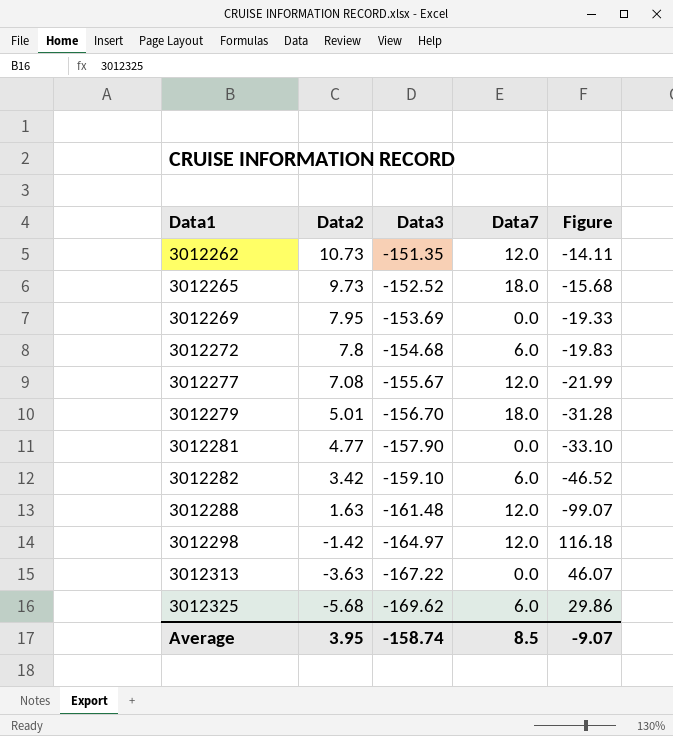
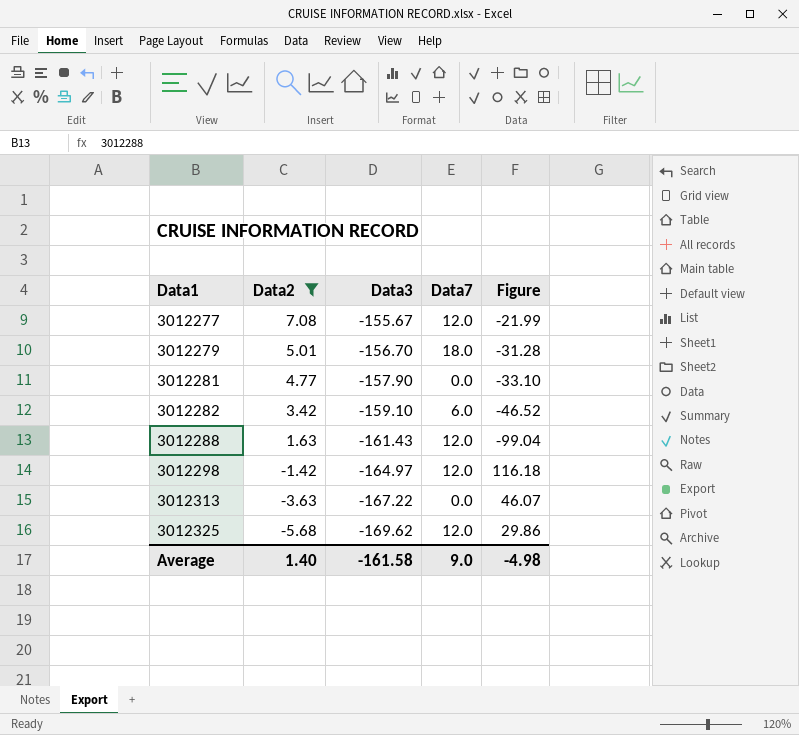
filter: none -> Data2 <= 7.08
3012288 | Data3: -161.48 -> -161.43
3012288 | Figure: -99.07 -> -99.04
3012325 | Data7: 6.0 -> 12.0
Average | Data2: 3.95 -> 1.40
Average | Data3: -158.74 -> -161.58
Average | Data7: 8.5 -> 9.0
Average | Figure: -9.07 -> -4.98

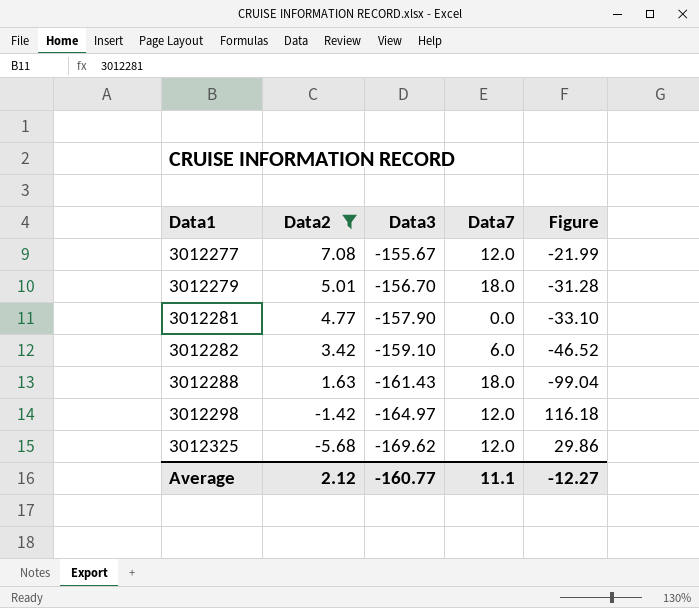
row 3012313: -3.63 | -167.22 | 0.0 | 46.07 -> none
3012288 | Data7: 12.0 -> 18.0
Average | Data2: 1.40 -> 2.12
Average | Data3: -161.58 -> -160.77
Average | Data7: 9.0 -> 11.1
Average | Figure: -4.98 -> -12.27

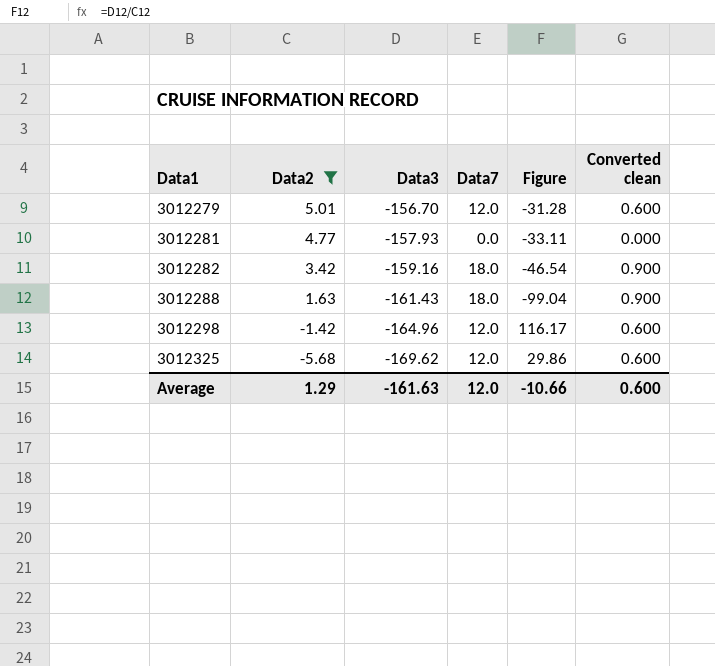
column Converted clean | formula: none -> [Data7] * 0.05
row 3012277: 7.08 | -155.67 | 12.0 | -21.99 -> none
3012279 | Data7: 18.0 -> 12.0
3012281 | Data3: -157.90 -> -157.93
3012281 | Figure: -33.10 -> -33.11
3012282 | Data3: -159.10 -> -159.16
3012282 | Data7: 6.0 -> 18.0
3012282 | Figure: -46.52 -> -46.54
3012298 | Data3: -164.97 -> -164.96
3012298 | Figure: 116.18 -> 116.17
Average | Data2: 2.12 -> 1.29
Average | Data3: -160.77 -> -161.63
Average | Data7: 11.1 -> 12.0
Average | Figure: -12.27 -> -10.66

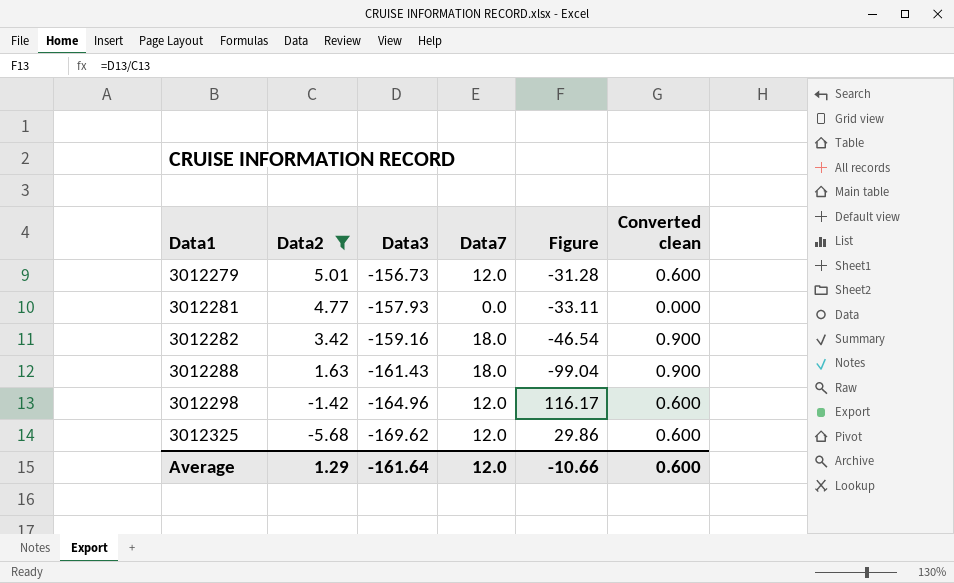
3012279 | Data3: -156.70 -> -156.73
Average | Data3: -161.63 -> -161.64

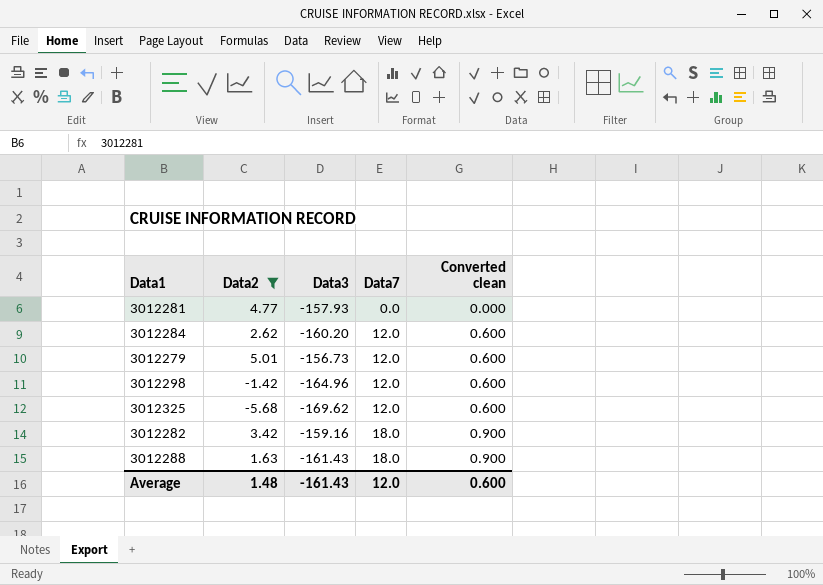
row order: Data1 ascending -> Data7 ascending
column Figure | formula: [Data3] / [Data2] -> none
row 3012284: none -> 2.62 | -160.20 | 12.0 | 0.600
Average | Data2: 1.29 -> 1.48
Average | Data3: -161.64 -> -161.43

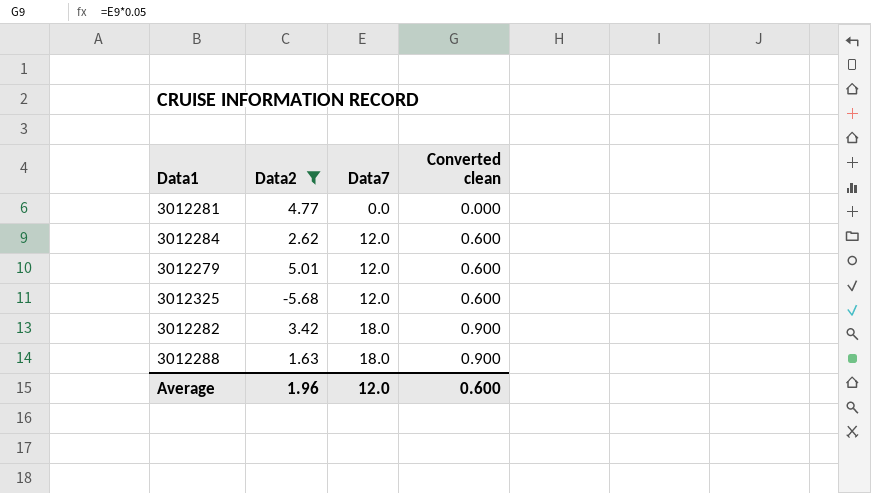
column Data3 | position: 3 -> none
row 3012298: -1.42 | -164.96 | 12.0 | 0.600 -> none
Average | Data2: 1.48 -> 1.96

